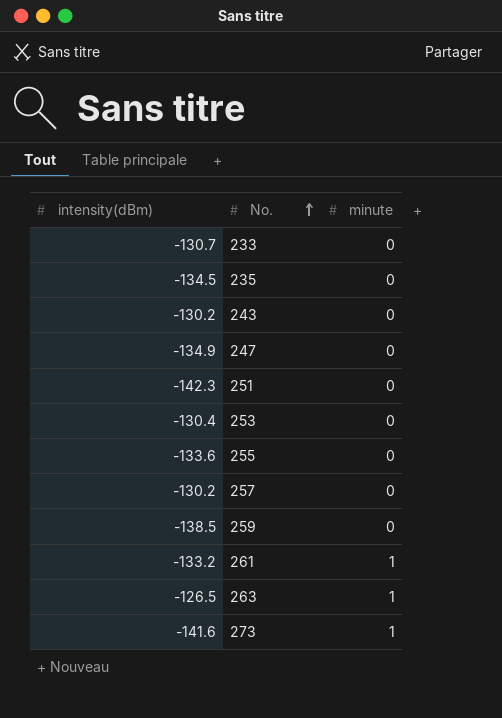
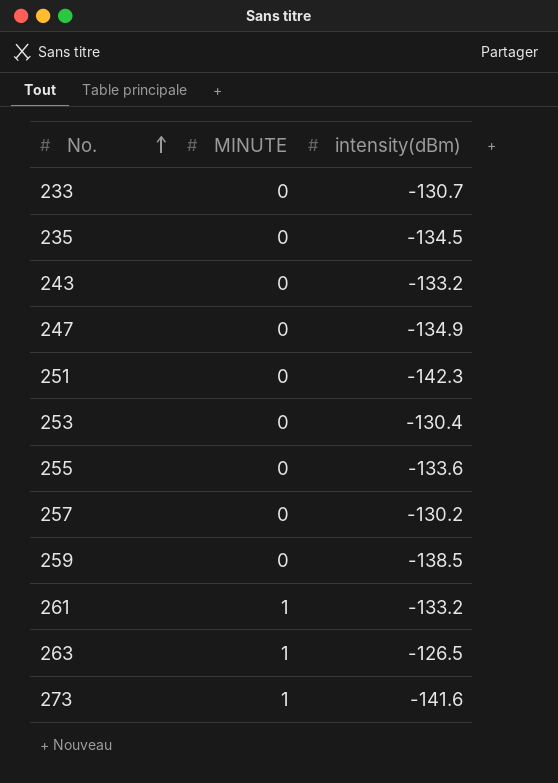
column name: minute -> MINUTE
column intensity(dBm) | position: 1 -> 3
243 | intensity(dBm): -130.2 -> -133.2

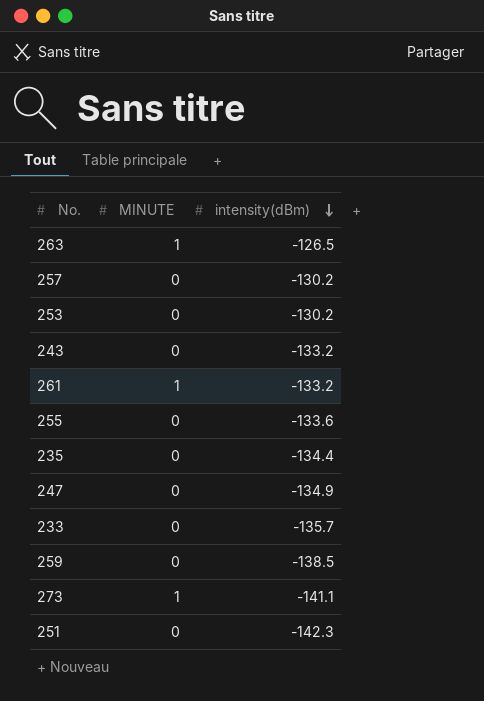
row order: No. ascending -> intensity(dBm) descending
253 | intensity(dBm): -130.4 -> -130.2
235 | intensity(dBm): -134.5 -> -134.4
233 | intensity(dBm): -130.7 -> -135.7
273 | intensity(dBm): -141.6 -> -141.1

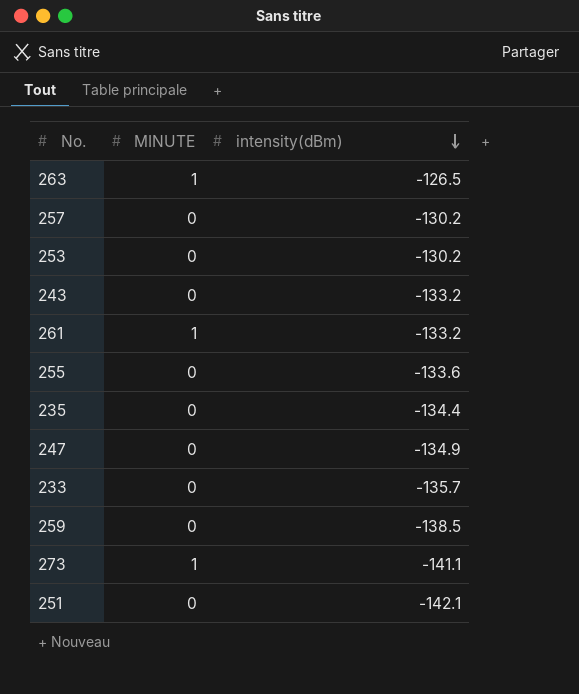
251 | intensity(dBm): -142.3 -> -142.1

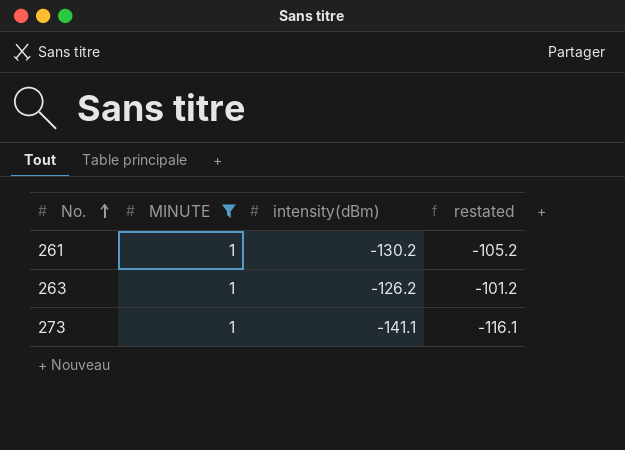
filter: none -> MINUTE = 1
row order: intensity(dBm) descending -> No. ascending
column restated | formula: none -> [intensity(dBm)] + 25
261 | intensity(dBm): -133.2 -> -130.2
263 | intensity(dBm): -126.5 -> -126.2

